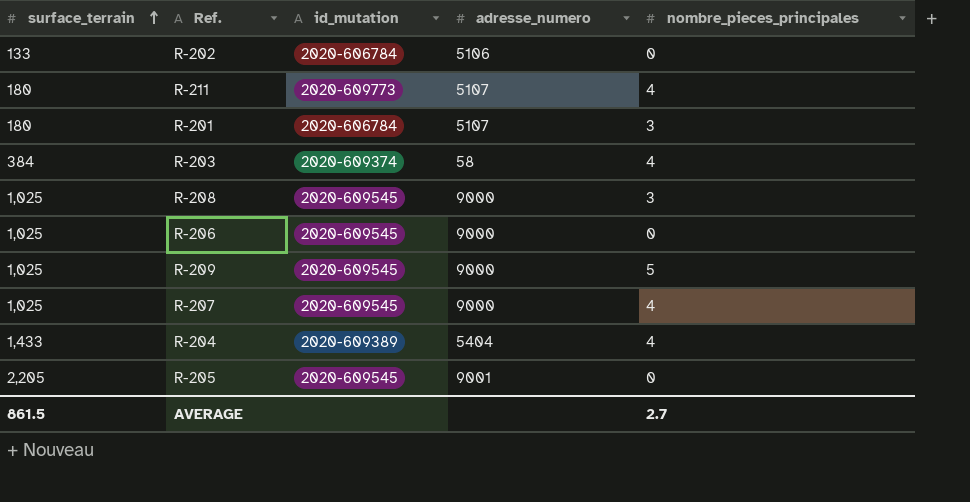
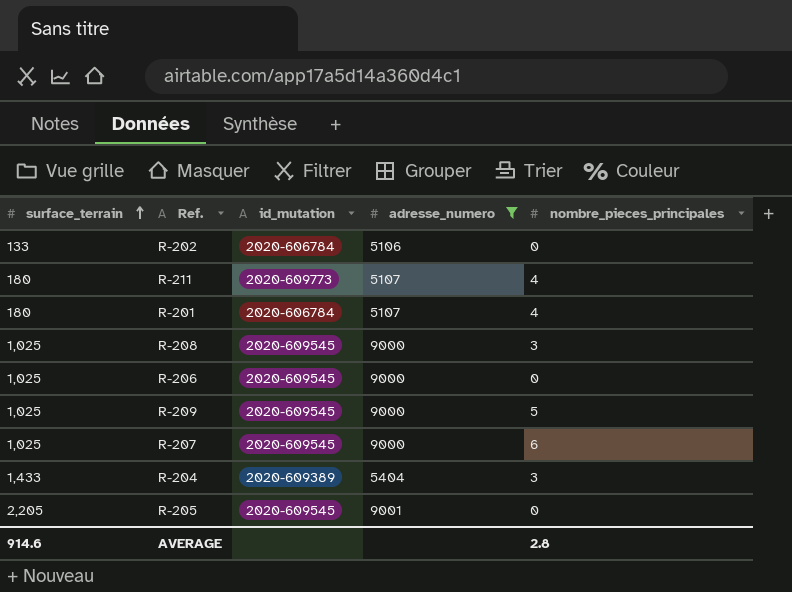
filter: none -> adresse_numero != 58
R-201 | nombre_pieces_principales: 3 -> 4
R-207 | nombre_pieces_principales: 4 -> 6
R-204 | nombre_pieces_principales: 4 -> 3
AVERAGE | surface_terrain: 861.5 -> 914.6
AVERAGE | nombre_pieces_principales: 2.7 -> 2.8

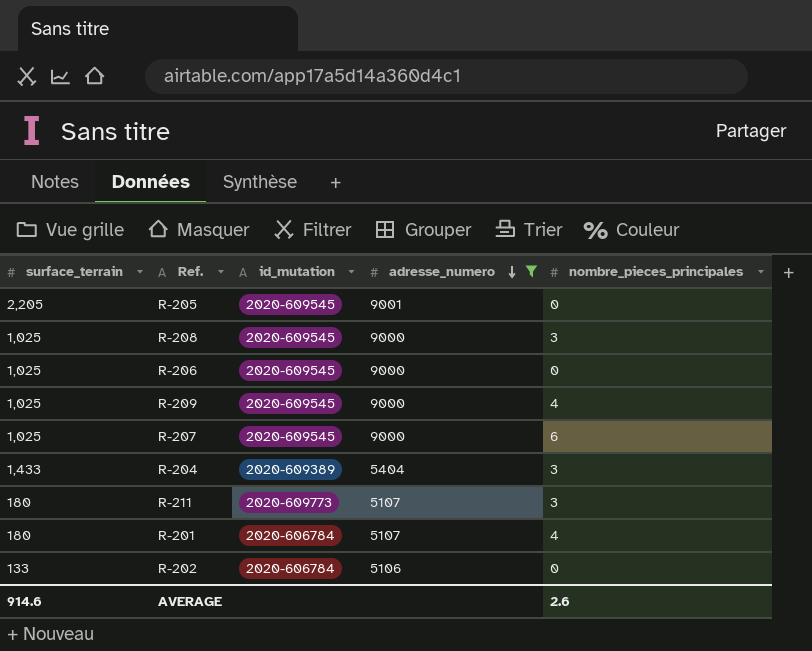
row order: surface_terrain ascending -> adresse_numero descending
R-209 | nombre_pieces_principales: 5 -> 4
R-211 | nombre_pieces_principales: 4 -> 3
AVERAGE | nombre_pieces_principales: 2.8 -> 2.6

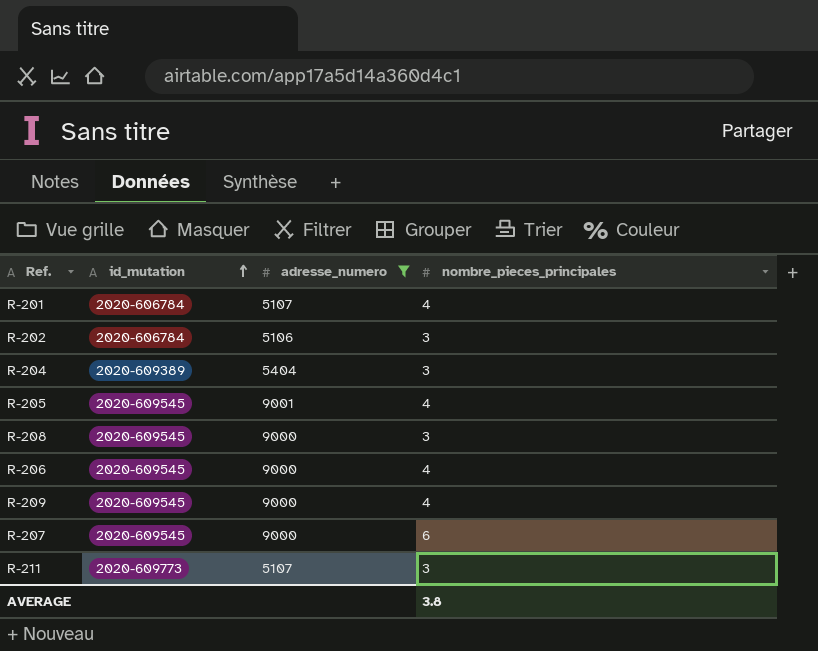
row order: adresse_numero descending -> id_mutation ascending
column surface_terrain | position: 1 -> none
R-202 | nombre_pieces_principales: 0 -> 3
R-205 | nombre_pieces_principales: 0 -> 4
R-206 | nombre_pieces_principales: 0 -> 4
AVERAGE | nombre_pieces_principales: 2.6 -> 3.8

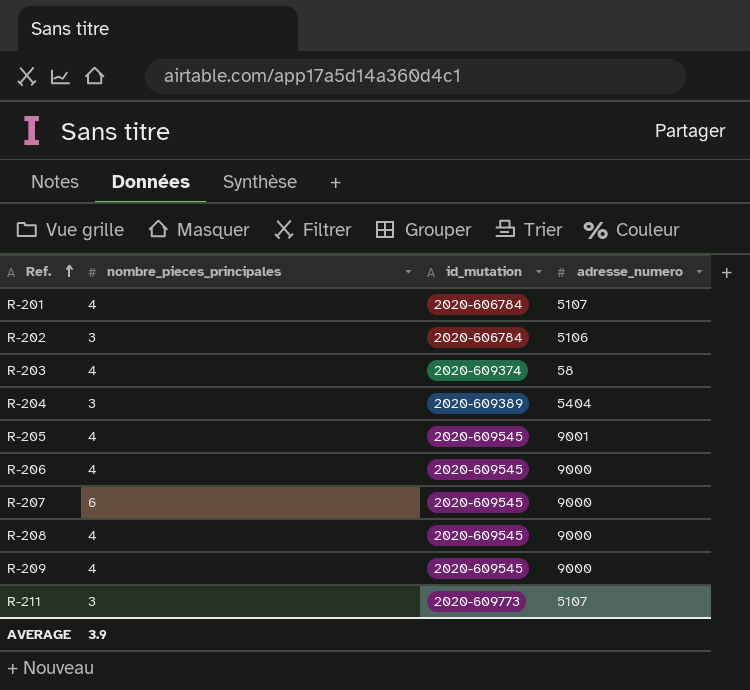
filter: adresse_numero != 58 -> none
row order: id_mutation ascending -> Ref. ascending
column nombre_pieces_principales | position: 4 -> 2
R-208 | nombre_pieces_principales: 3 -> 4
AVERAGE | nombre_pieces_principales: 3.8 -> 3.9

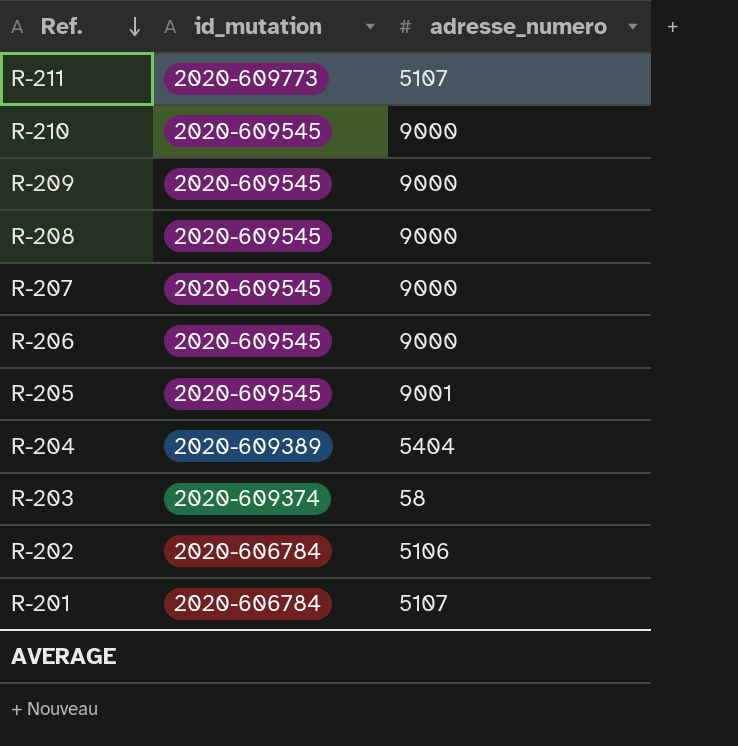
row order: Ref. ascending -> Ref. descending
column nombre_pieces_principales | position: 2 -> none
row R-210: none -> 2020-609545 | 9000

